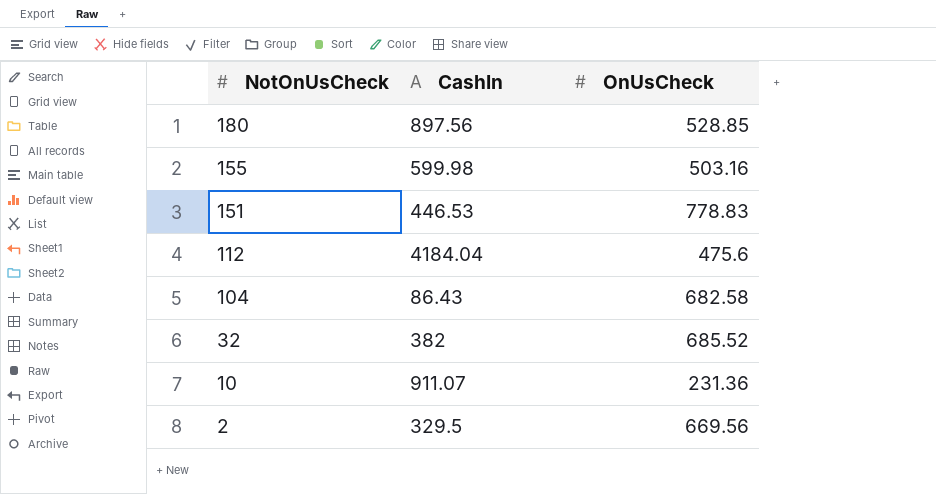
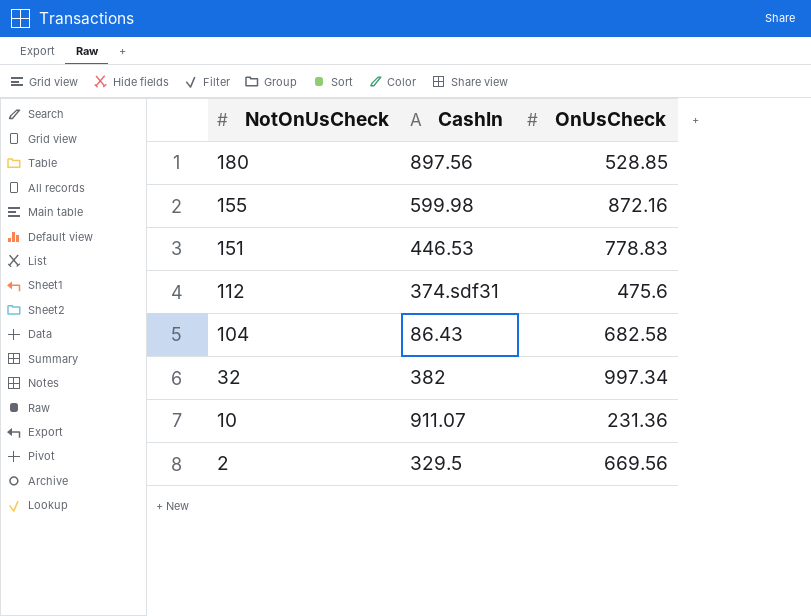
155 | OnUsCheck: 503.16 -> 872.16
112 | CashIn: 4184.04 -> 374.sdf31
32 | OnUsCheck: 685.52 -> 997.34

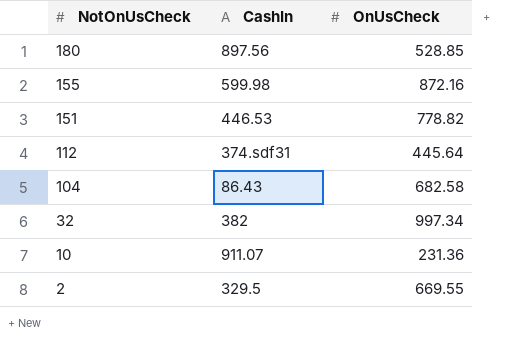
151 | OnUsCheck: 778.83 -> 778.82
112 | OnUsCheck: 475.6 -> 445.64
2 | OnUsCheck: 669.56 -> 669.55

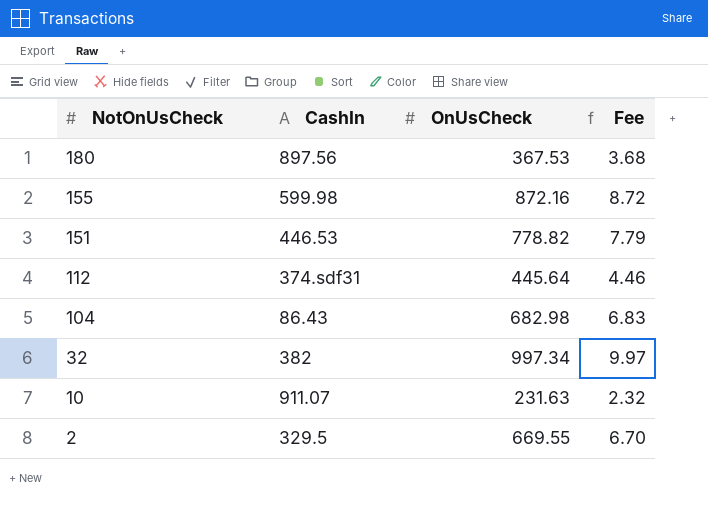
column Fee | formula: none -> [OnUsCheck] * 0.01
180 | OnUsCheck: 528.85 -> 367.53
104 | OnUsCheck: 682.58 -> 682.98
10 | OnUsCheck: 231.36 -> 231.63

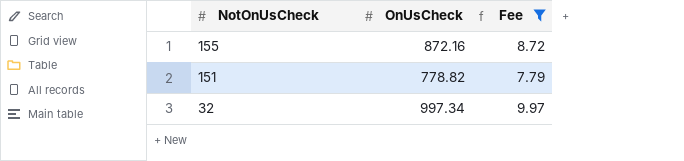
filter: none -> Fee >= 7.79
column CashIn | position: 2 -> none

